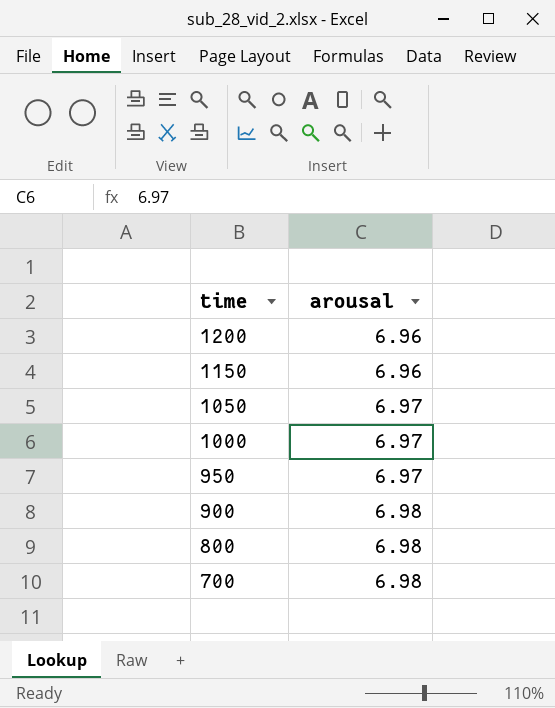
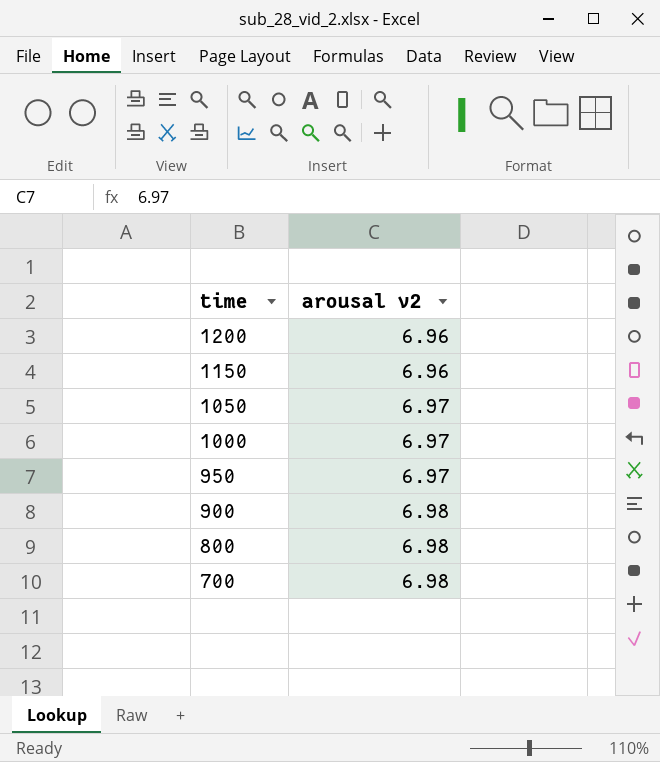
column name: arousal -> arousal v2

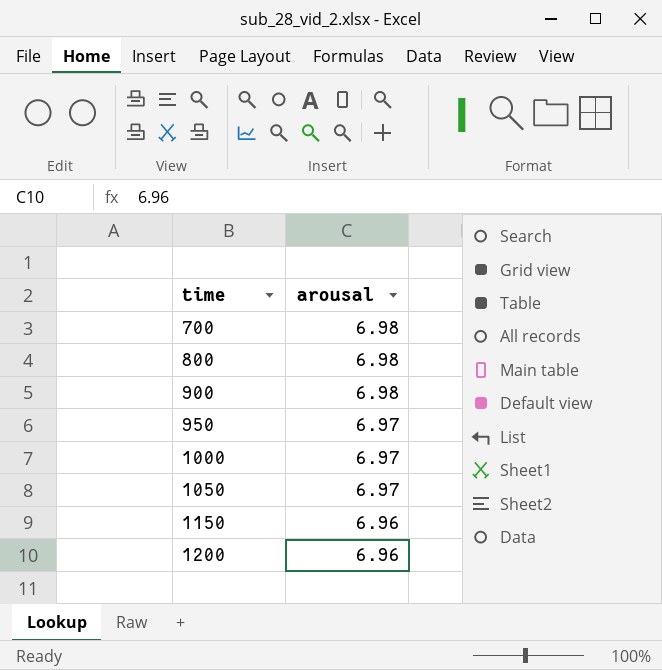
row order: time descending -> time ascending
column name: arousal v2 -> arousal

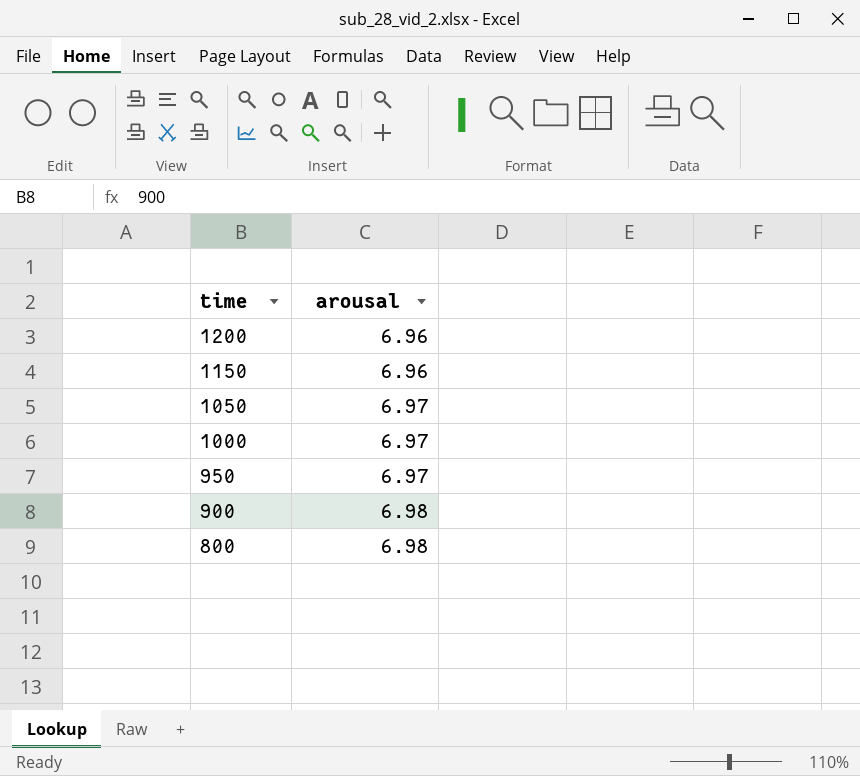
row order: time ascending -> time descending
row 700: 6.98 -> none

